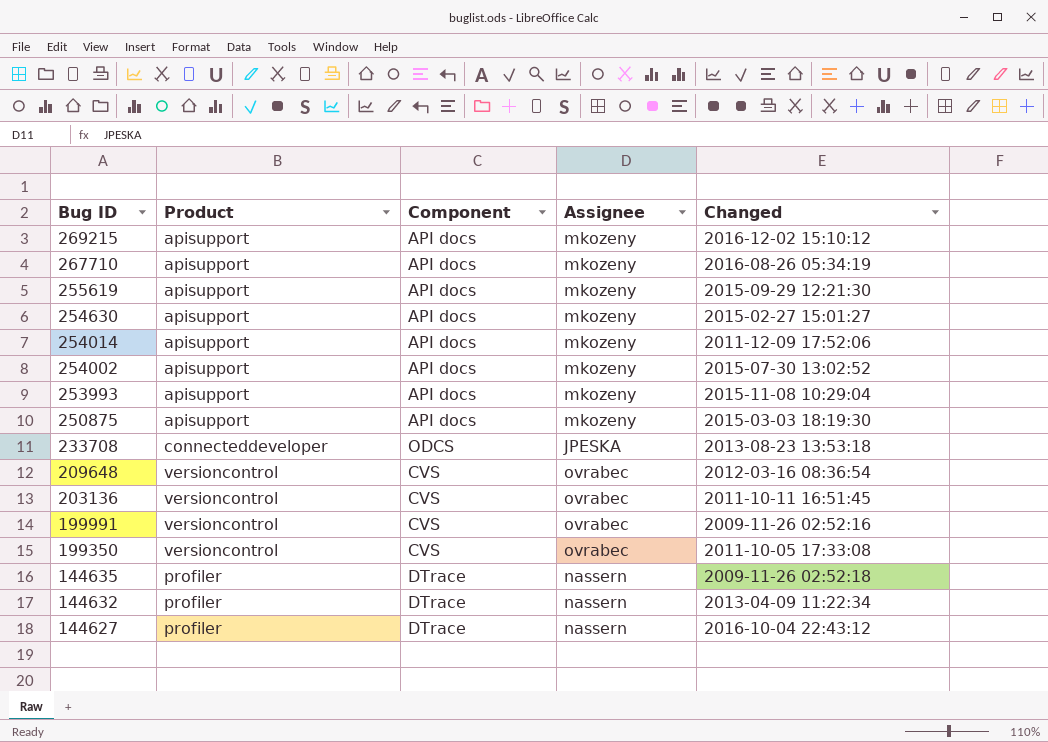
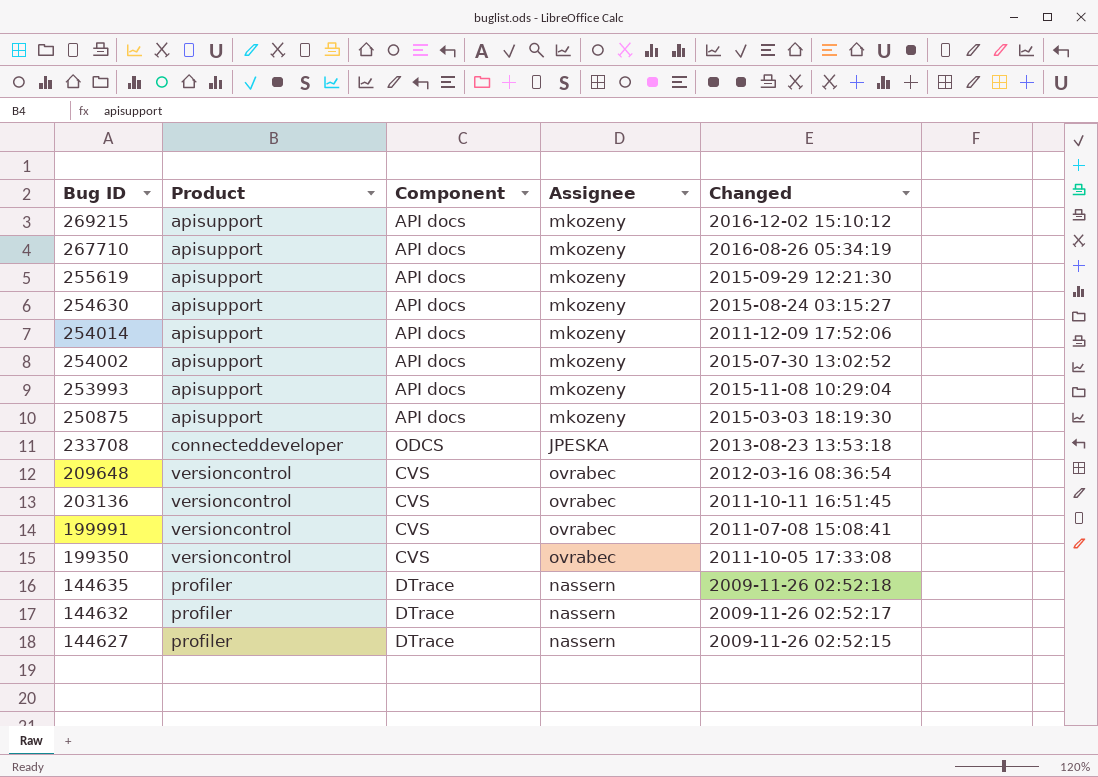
254630 | Changed: 2015-02-27 15:01:27 -> 2015-08-24 03:15:27
199991 | Changed: 2009-11-26 02:52:16 -> 2011-07-08 15:08:41
144632 | Changed: 2013-04-09 11:22:34 -> 2009-11-26 02:52:17
144627 | Changed: 2016-10-04 22:43:12 -> 2009-11-26 02:52:15

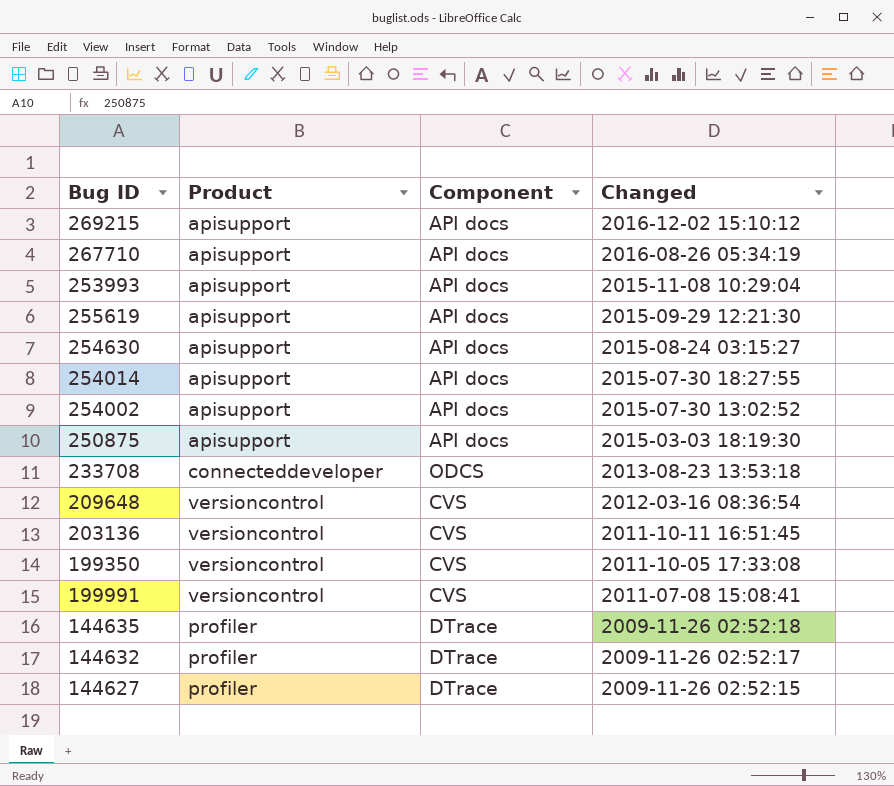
row order: Bug ID descending -> Changed descending
column Assignee | position: 4 -> none
254014 | Changed: 2011-12-09 17:52:06 -> 2015-07-30 18:27:55

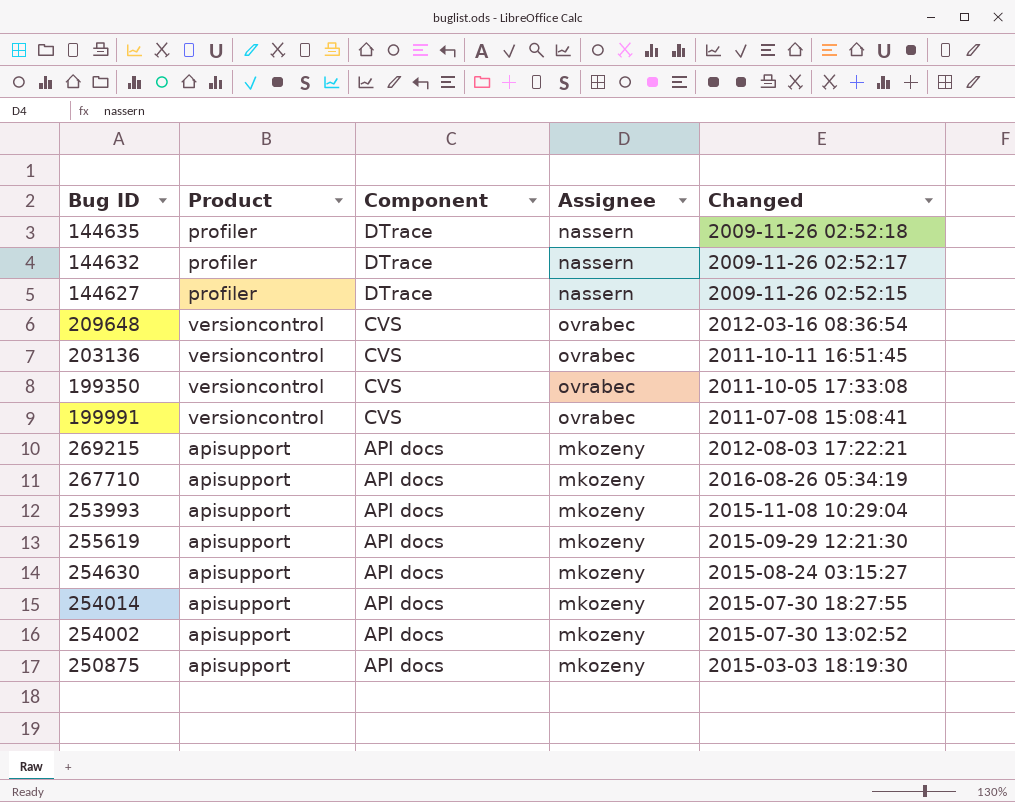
row order: Changed descending -> Component descending
column Assignee | position: none -> 4
row 233708: connecteddeveloper | ODCS | 2013-08-23 13:53:18 -> none
269215 | Changed: 2016-12-02 15:10:12 -> 2012-08-03 17:22:21

